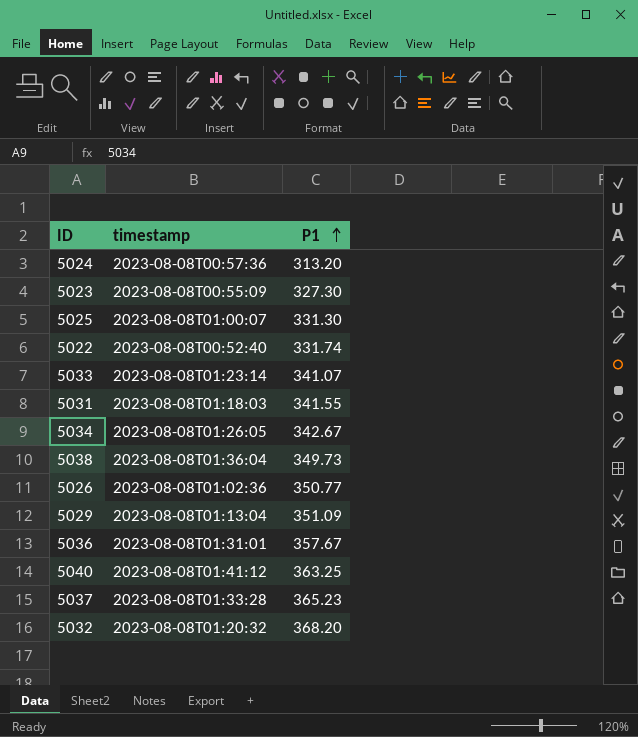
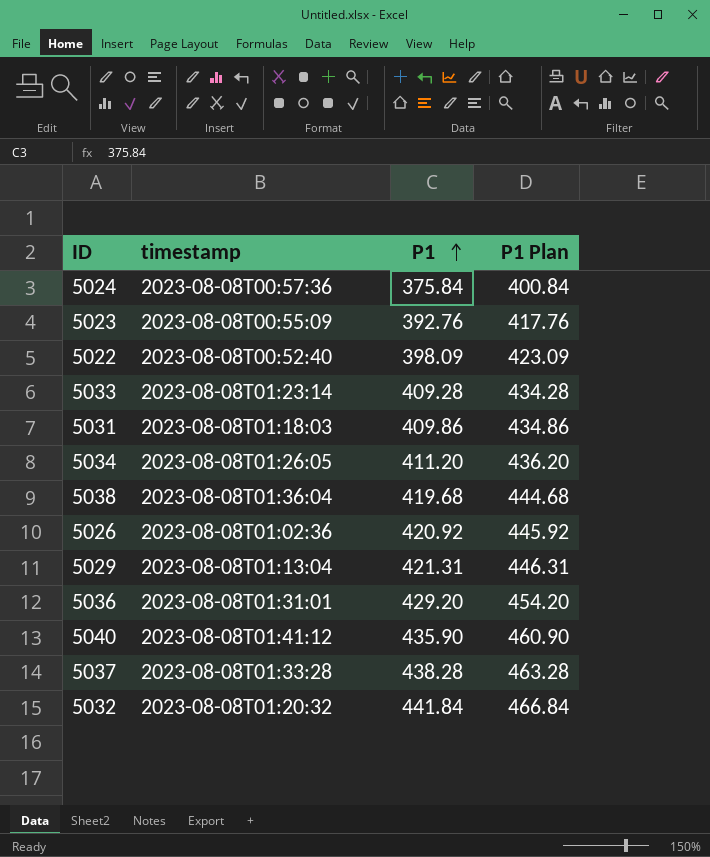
column P1 Plan | formula: none -> [P1] + 25
row 5025: 2023-08-08T01:00:07 | 331.30 -> none
5024 | P1: 313.20 -> 375.84
5023 | P1: 327.30 -> 392.76
5022 | P1: 331.74 -> 398.09
5033 | P1: 341.07 -> 409.28
5031 | P1: 341.55 -> 409.86
5034 | P1: 342.67 -> 411.20
5038 | P1: 349.73 -> 419.68
5026 | P1: 350.77 -> 420.92
5029 | P1: 351.09 -> 421.31
5036 | P1: 357.67 -> 429.20
5040 | P1: 363.25 -> 435.90
5037 | P1: 365.23 -> 438.28
5032 | P1: 368.20 -> 441.84

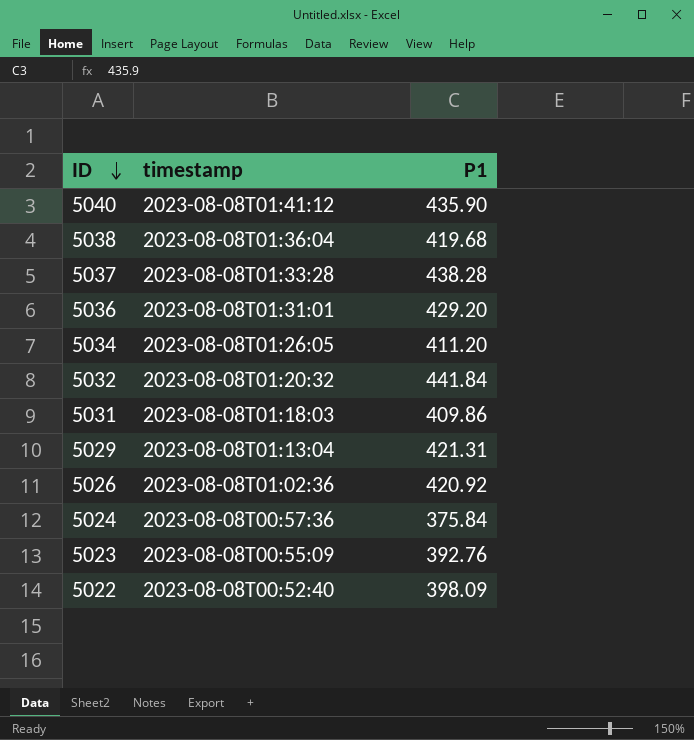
row order: P1 ascending -> ID descending
column P1 Plan | formula: [P1] + 25 -> none
row 5033: 2023-08-08T01:23:14 | 409.28 | 434.28 -> none

